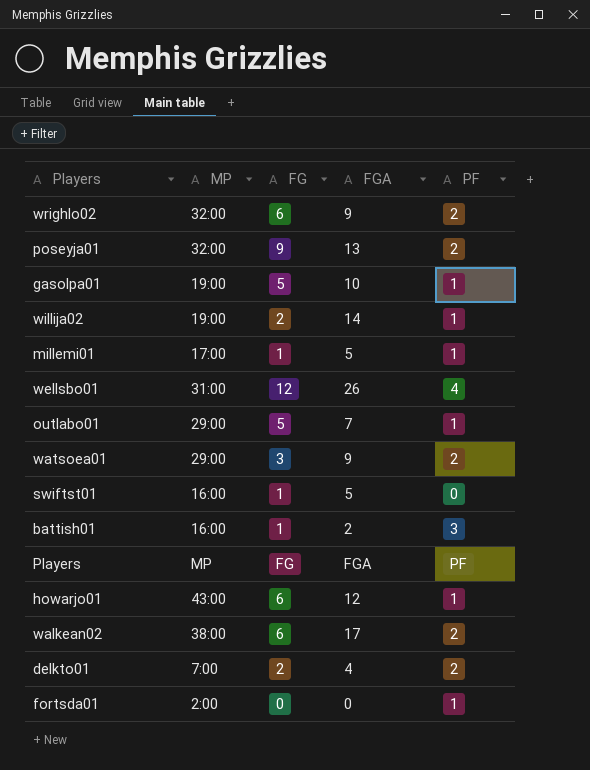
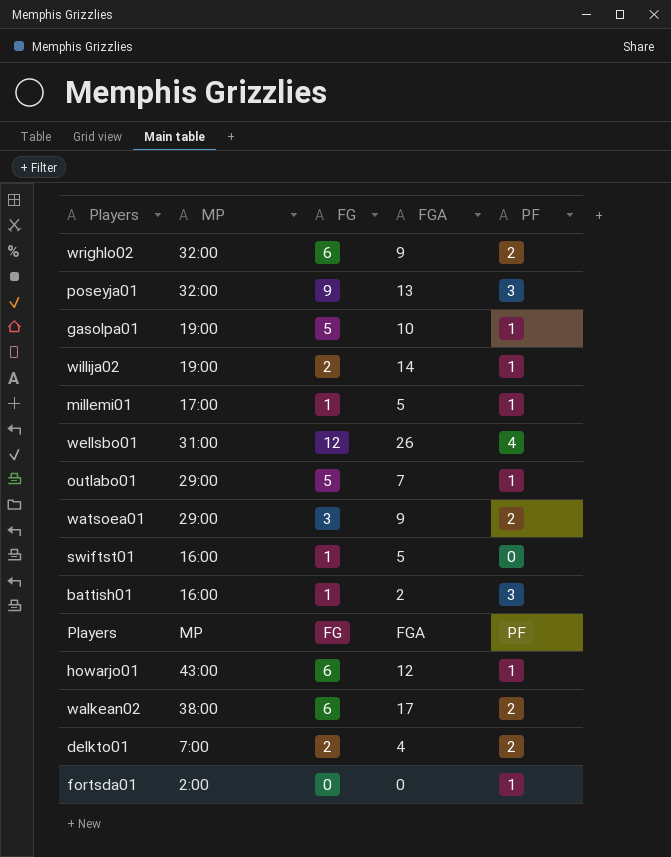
poseyja01 | PF: 2 -> 3

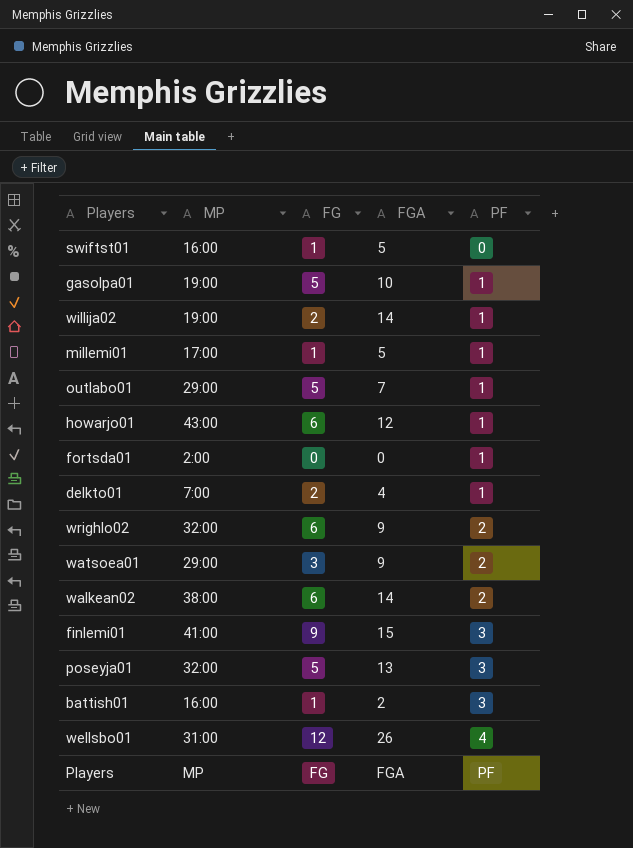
row order: none -> PF ascending
delkto01 | PF: 2 -> 1
walkean02 | FGA: 17 -> 14
row finlemi01: none -> 41:00 | 9 | 15 | 3
poseyja01 | FG: 9 -> 5

